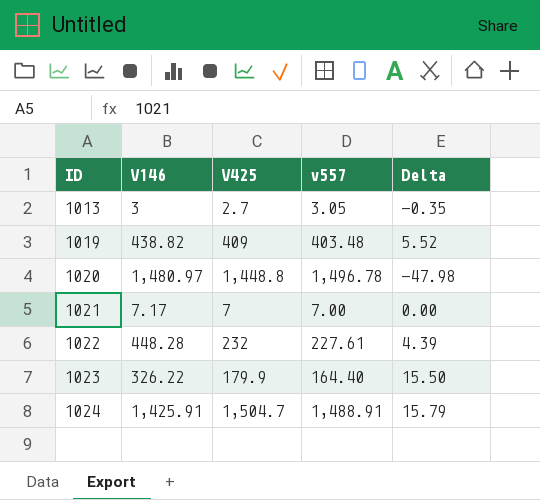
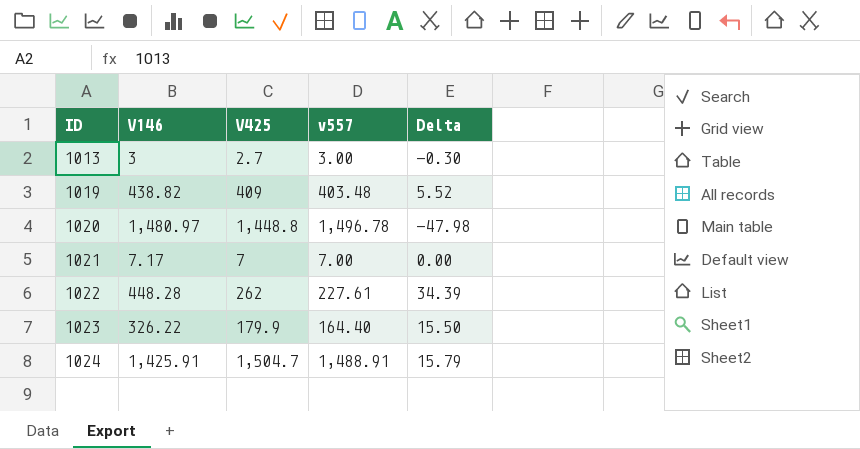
1013 | v557: 3.05 -> 3.00
1013 | Delta: -0.35 -> -0.30
1022 | V425: 232 -> 262
1022 | Delta: 4.39 -> 34.39

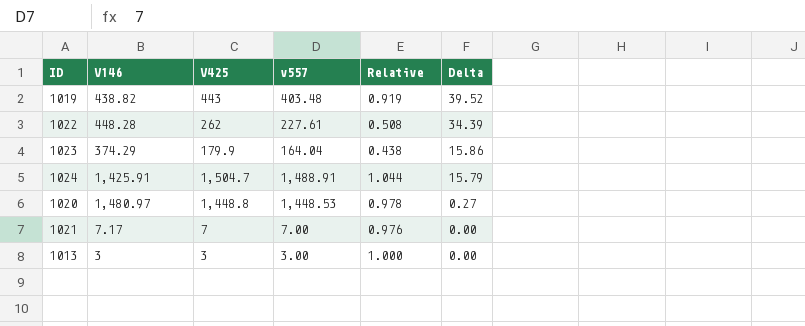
row order: ID ascending -> Delta descending
column Relative | formula: none -> [v557] / [V146]
1019 | V425: 409 -> 443
1019 | Delta: 5.52 -> 39.52
1023 | V146: 326.22 -> 374.29
1023 | v557: 164.40 -> 164.04
1023 | Delta: 15.50 -> 15.86
1020 | v557: 1,496.78 -> 1,448.53
1020 | Delta: -47.98 -> 0.27
1013 | V425: 2.7 -> 3
1013 | Delta: -0.30 -> 0.00

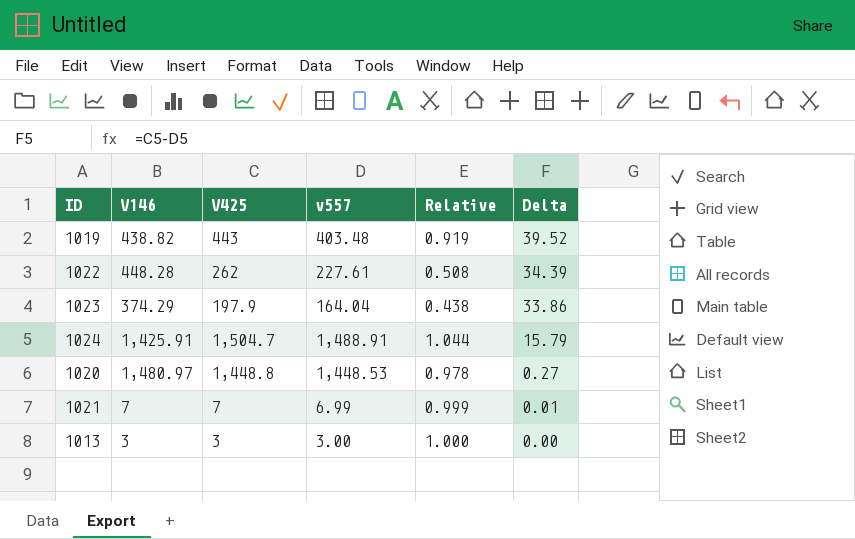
1023 | V425: 179.9 -> 197.9
1023 | Delta: 15.86 -> 33.86
1021 | V146: 7.17 -> 7
1021 | v557: 7.00 -> 6.99
1021 | Relative: 0.976 -> 0.999
1021 | Delta: 0.00 -> 0.01

